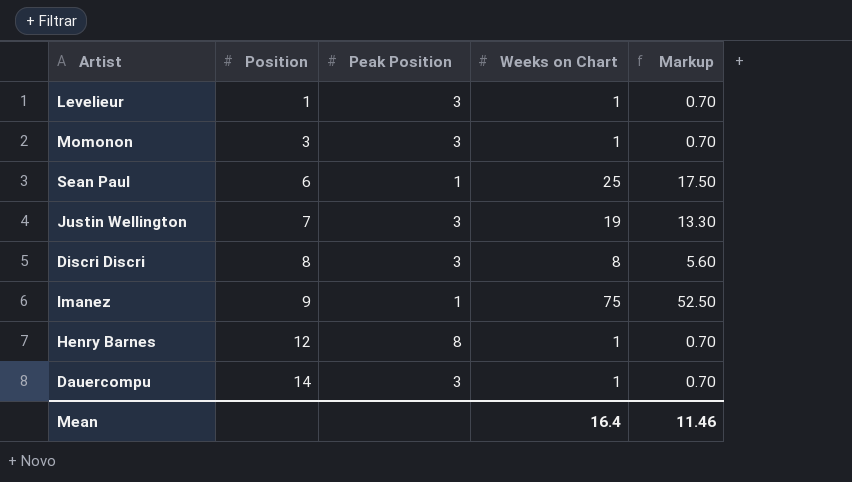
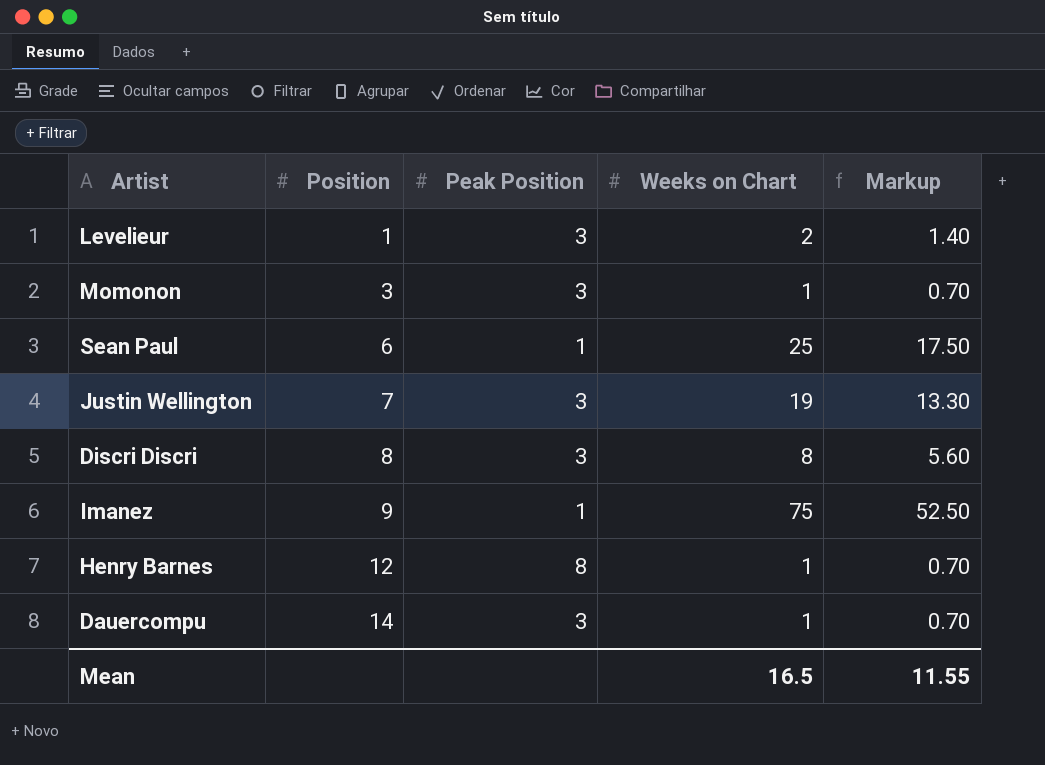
Levelieur | Weeks on Chart: 1 -> 2
Levelieur | Markup: 0.70 -> 1.40
Mean | Weeks on Chart: 16.4 -> 16.5
Mean | Markup: 11.46 -> 11.55

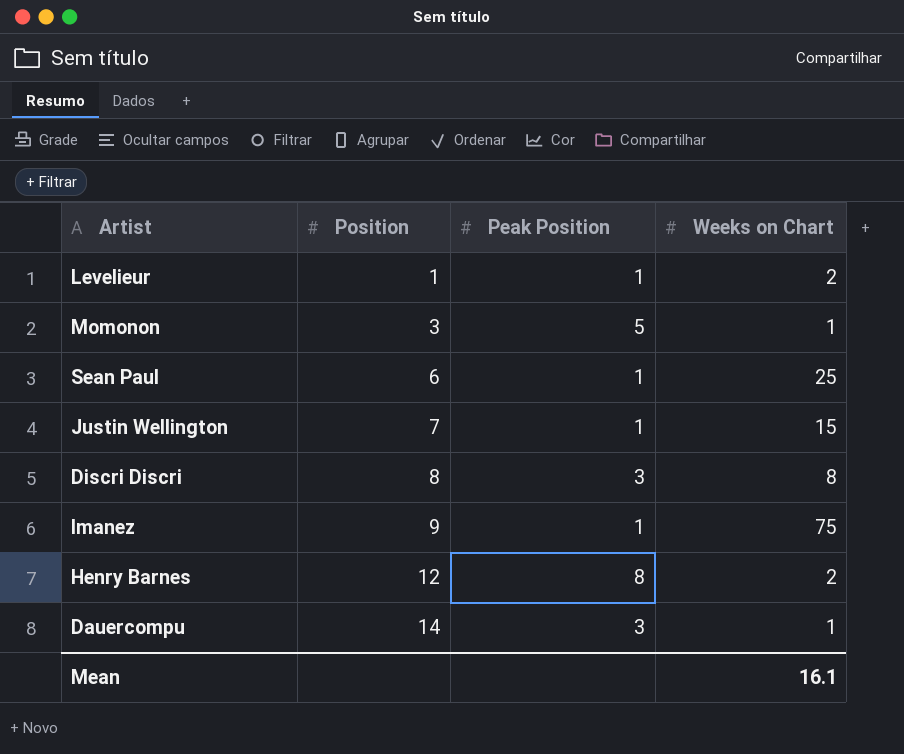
column Markup | formula: [Weeks on Chart] * 0.7 -> none
Levelieur | Peak Position: 3 -> 1
Momonon | Peak Position: 3 -> 5
Justin Wellington | Peak Position: 3 -> 1
Justin Wellington | Weeks on Chart: 19 -> 15
Henry Barnes | Weeks on Chart: 1 -> 2
Mean | Weeks on Chart: 16.5 -> 16.1

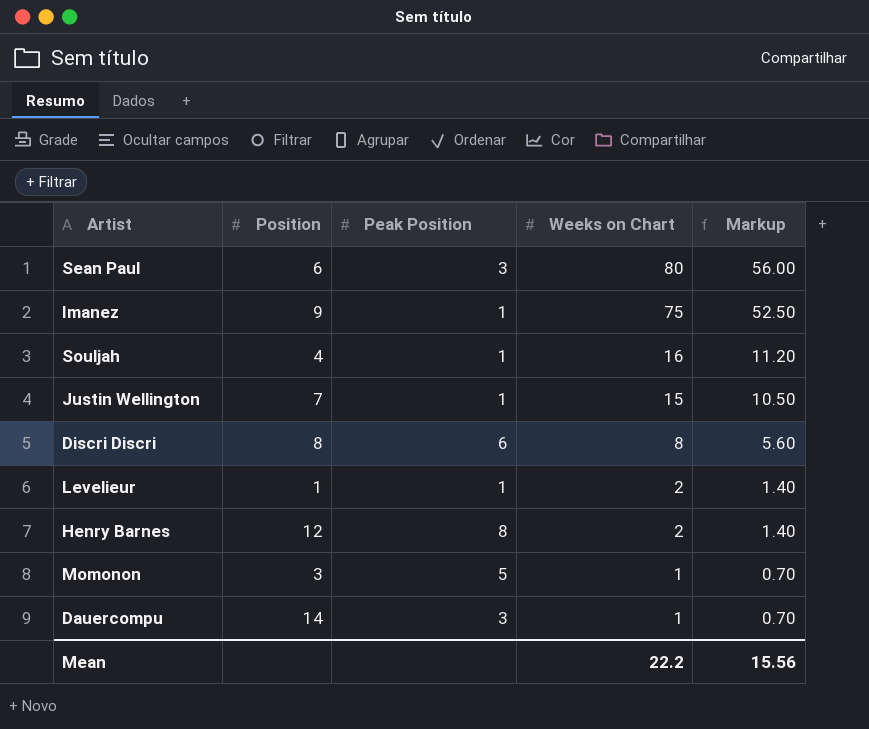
row order: Position ascending -> Weeks on Chart descending
column Markup | formula: none -> [Weeks on Chart] * 0.7
Sean Paul | Peak Position: 1 -> 3
Sean Paul | Weeks on Chart: 25 -> 80
row Souljah: none -> 4 | 1 | 16 | 11.20
Discri Discri | Peak Position: 3 -> 6
Mean | Weeks on Chart: 16.1 -> 22.2

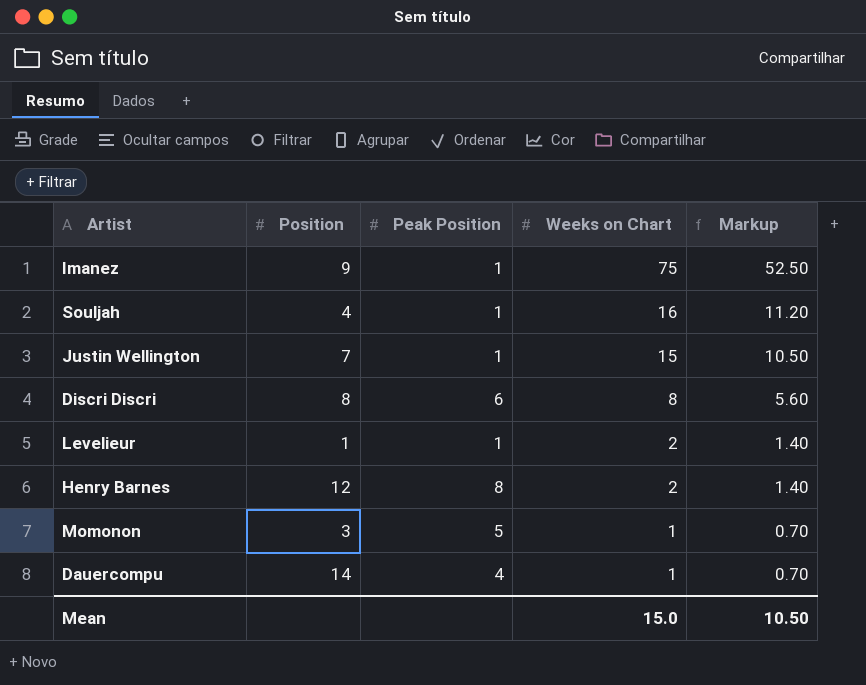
row Sean Paul: 6 | 3 | 80 | 56.00 -> none
Dauercompu | Peak Position: 3 -> 4
Mean | Weeks on Chart: 22.2 -> 15.0
Mean | Markup: 15.56 -> 10.50

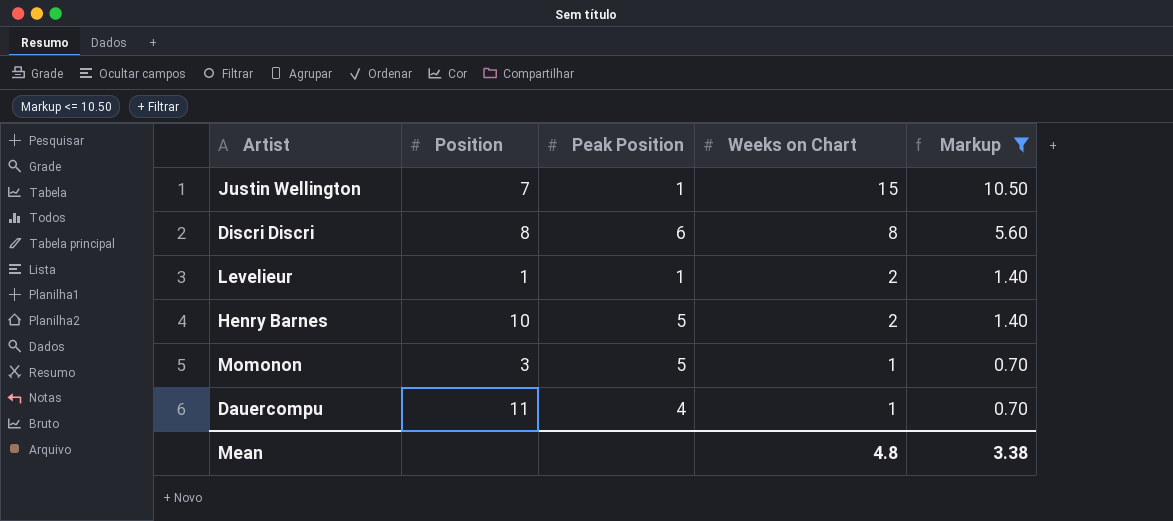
filter: none -> Markup <= 10.50
Henry Barnes | Position: 12 -> 10
Henry Barnes | Peak Position: 8 -> 5
Dauercompu | Position: 14 -> 11
Mean | Weeks on Chart: 15.0 -> 4.8
Mean | Markup: 10.50 -> 3.38

